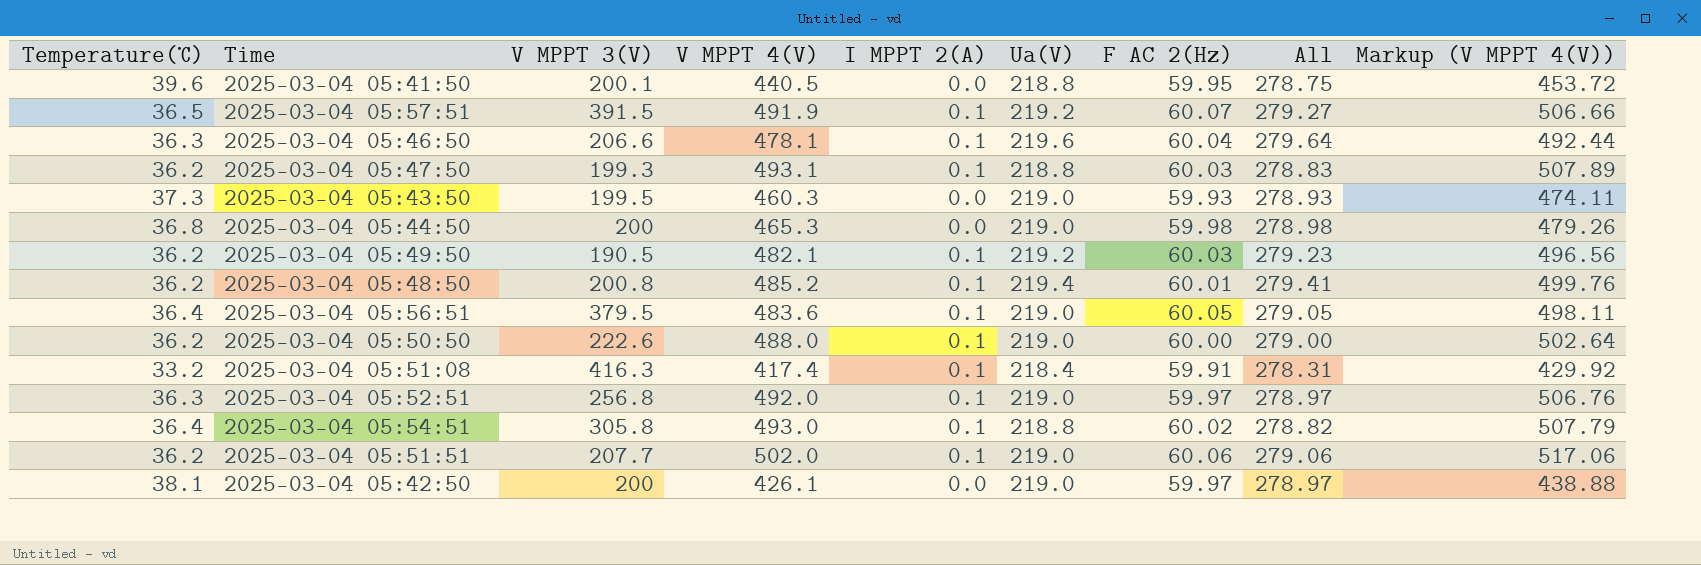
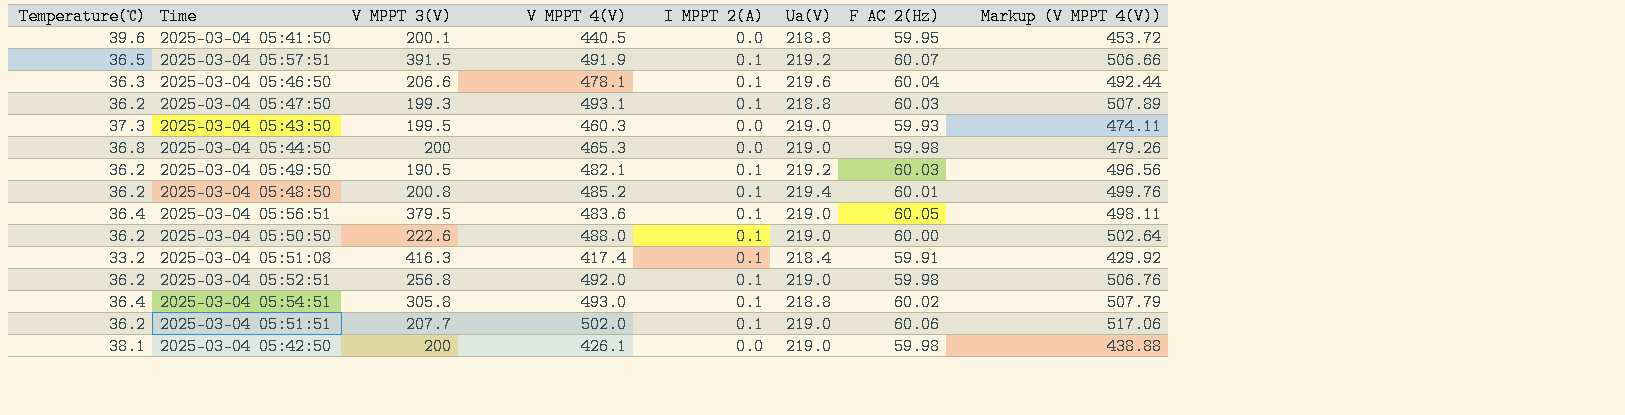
column All | formula: [Ua(V)] + [F AC 2(Hz)] -> none
2025-03-04 05:52:51 | Temperature(℃): 36.3 -> 36.2
2025-03-04 05:52:51 | F AC 2(Hz): 59.97 -> 59.98
2025-03-04 05:42:50 | F AC 2(Hz): 59.97 -> 59.98

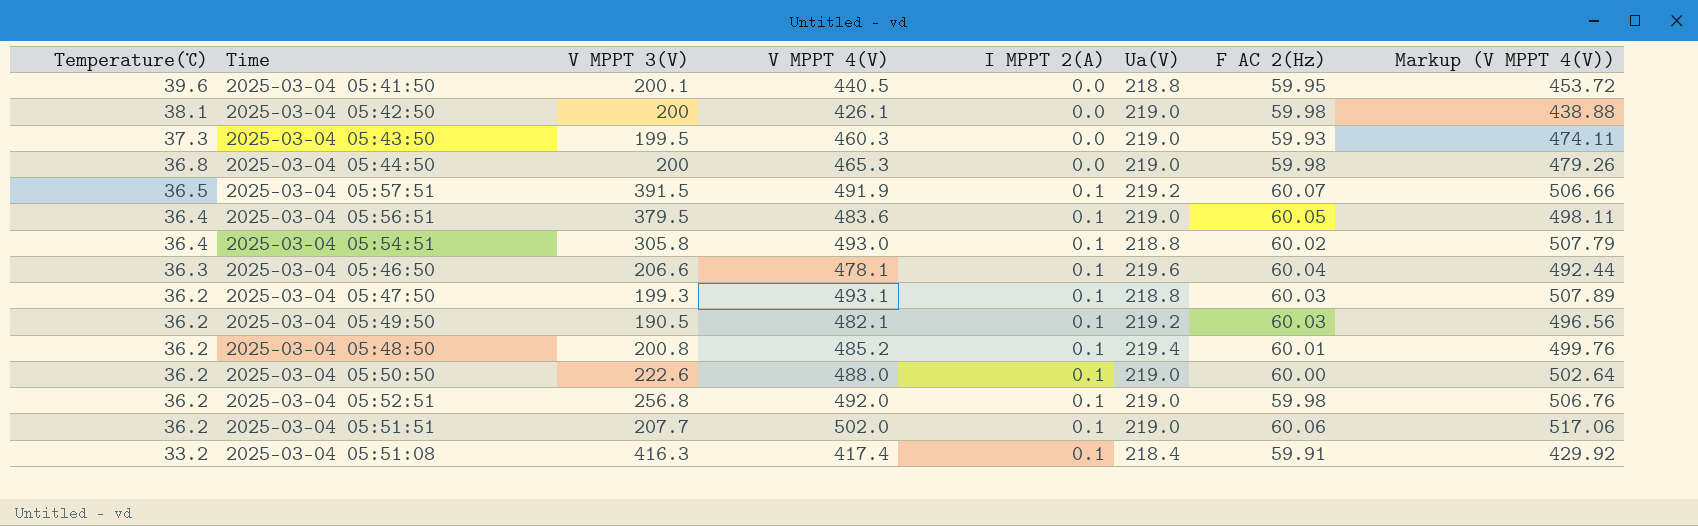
row order: none -> Temperature(℃) descending

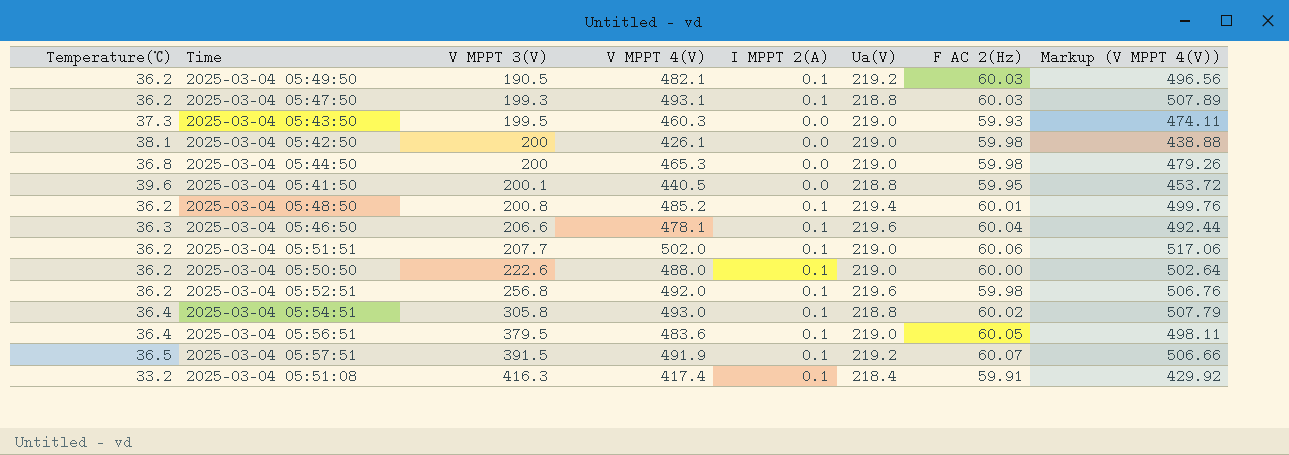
row order: Temperature(℃) descending -> V MPPT 3(V) ascending
2025-03-04 05:52:51 | Ua(V): 219.0 -> 219.6

